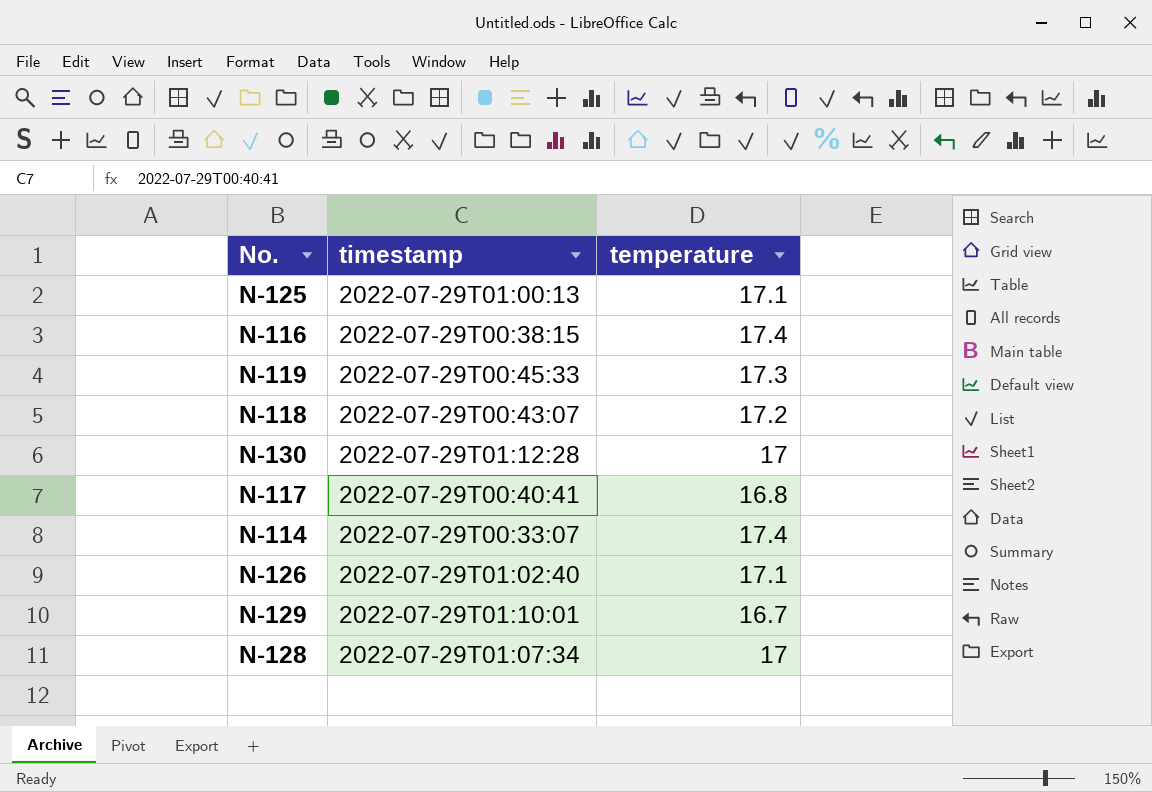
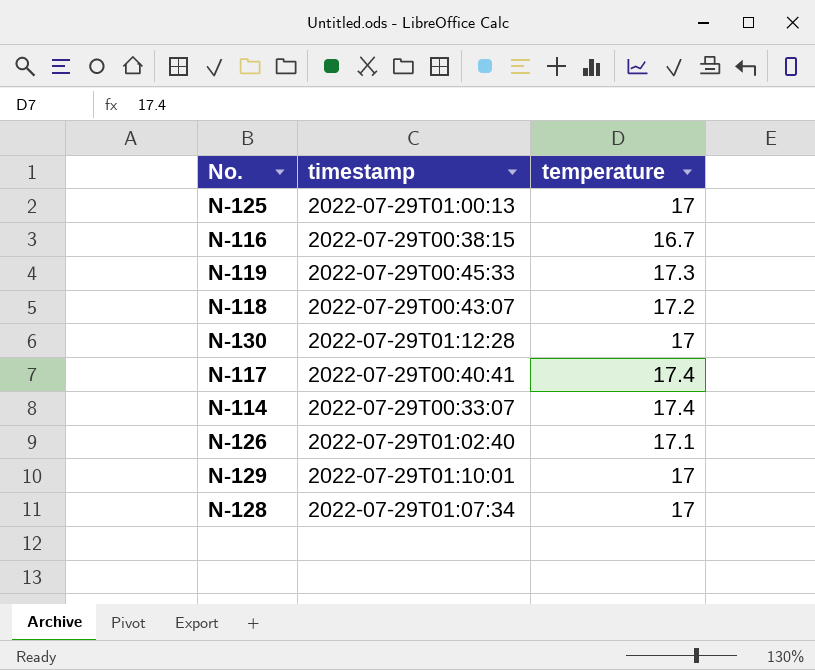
N-125 | temperature: 17.1 -> 17
N-116 | temperature: 17.4 -> 16.7
N-117 | temperature: 16.8 -> 17.4
N-129 | temperature: 16.7 -> 17

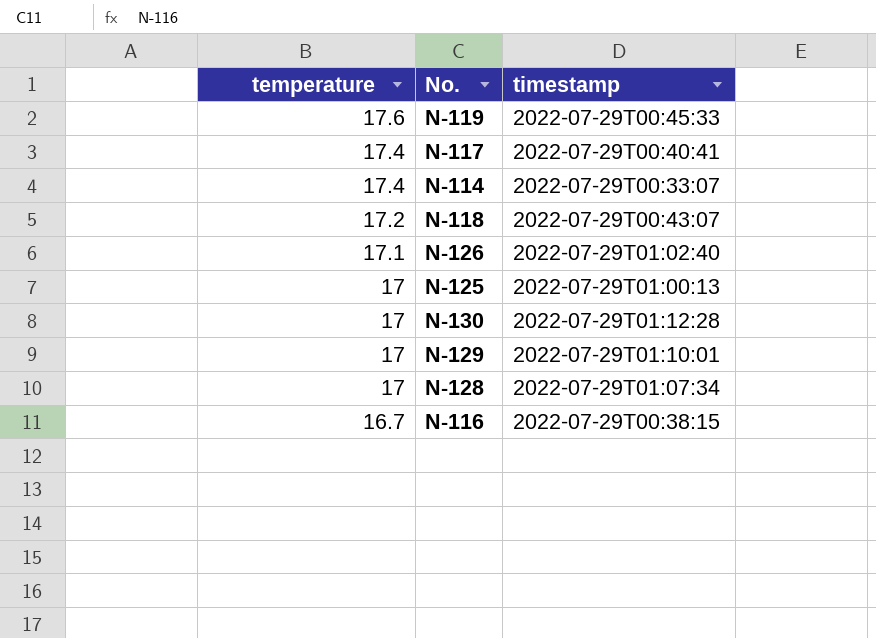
row order: none -> temperature descending
column temperature | position: 3 -> 1
N-119 | temperature: 17.3 -> 17.6

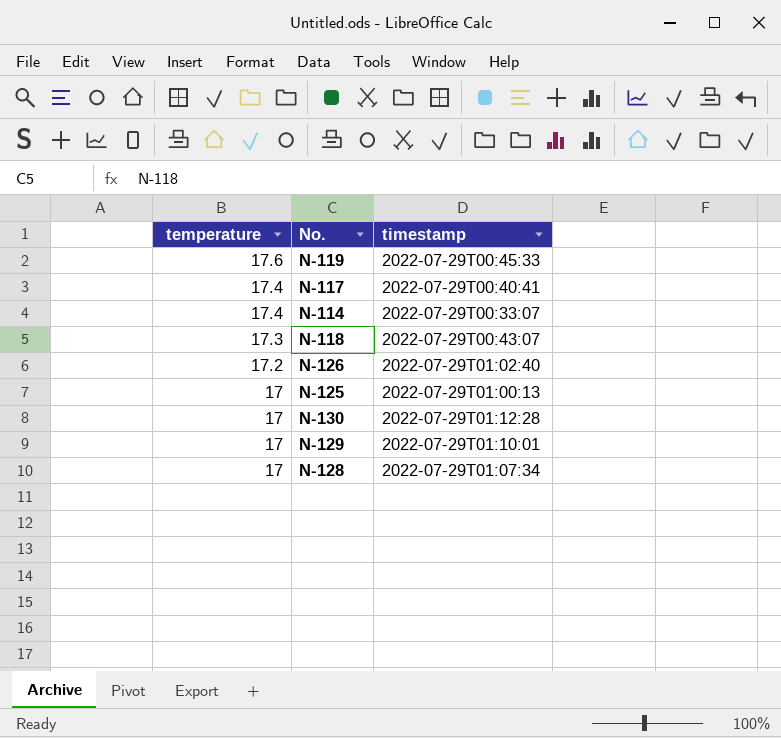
row N-116: 16.7 | 2022-07-29T00:38:15 -> none
N-118 | temperature: 17.2 -> 17.3
N-126 | temperature: 17.1 -> 17.2

